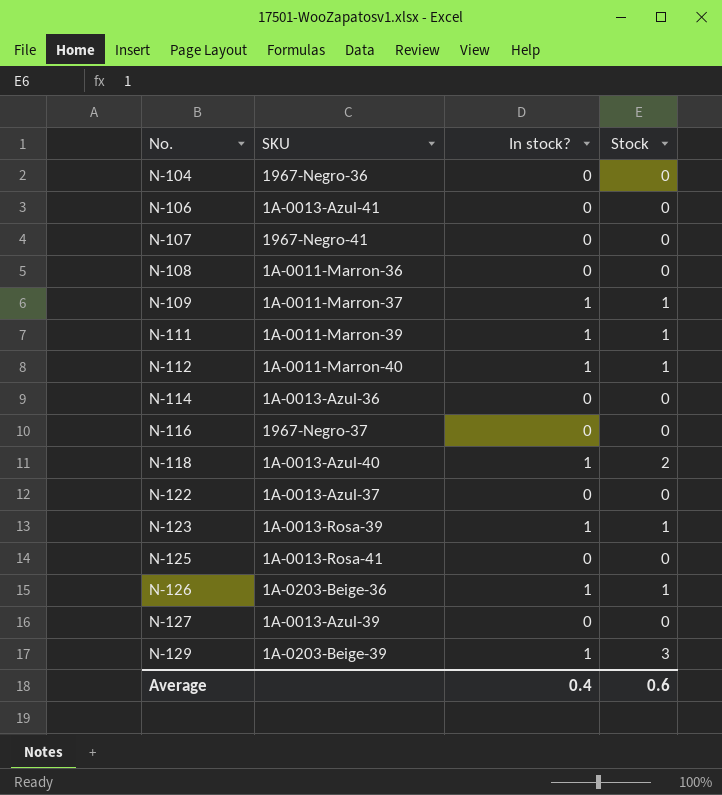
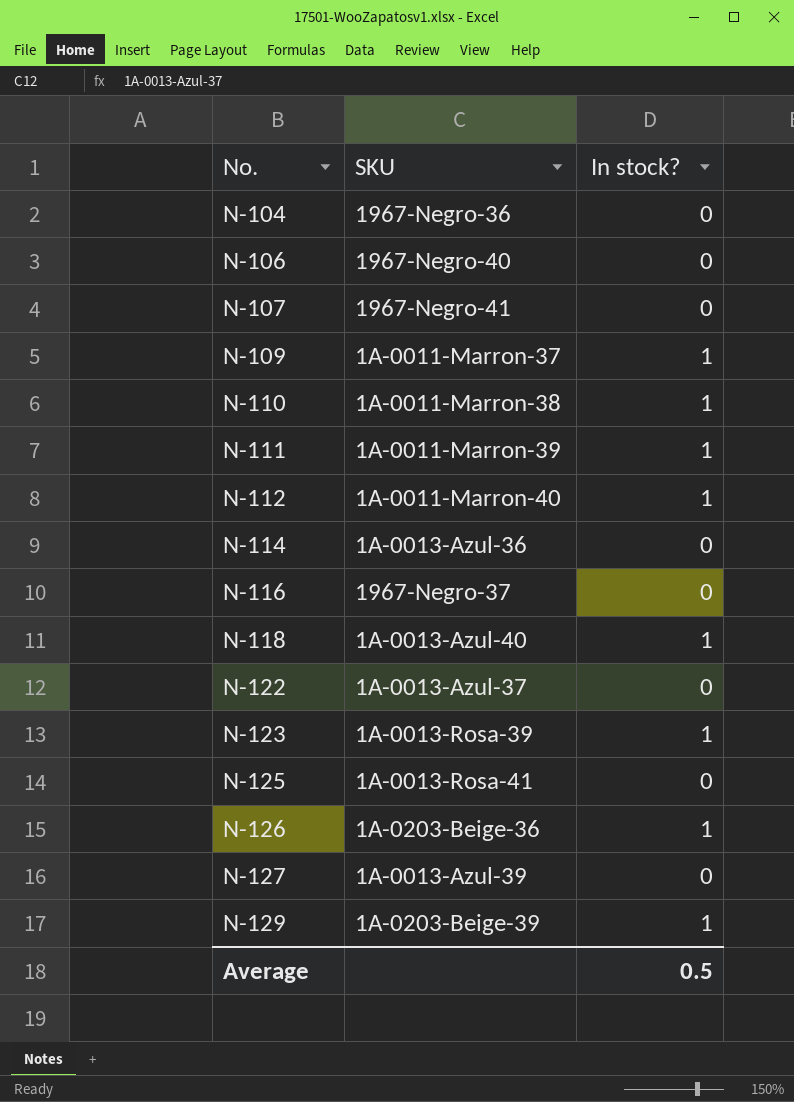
column Stock | position: 4 -> none
row N-108: 1A-0011-Marron-36 | 0 | 0 -> none
N-106 | SKU: 1A-0013-Azul-41 -> 1967-Negro-40
row N-110: none -> 1A-0011-Marron-38 | 1
Average | In stock?: 0.4 -> 0.5

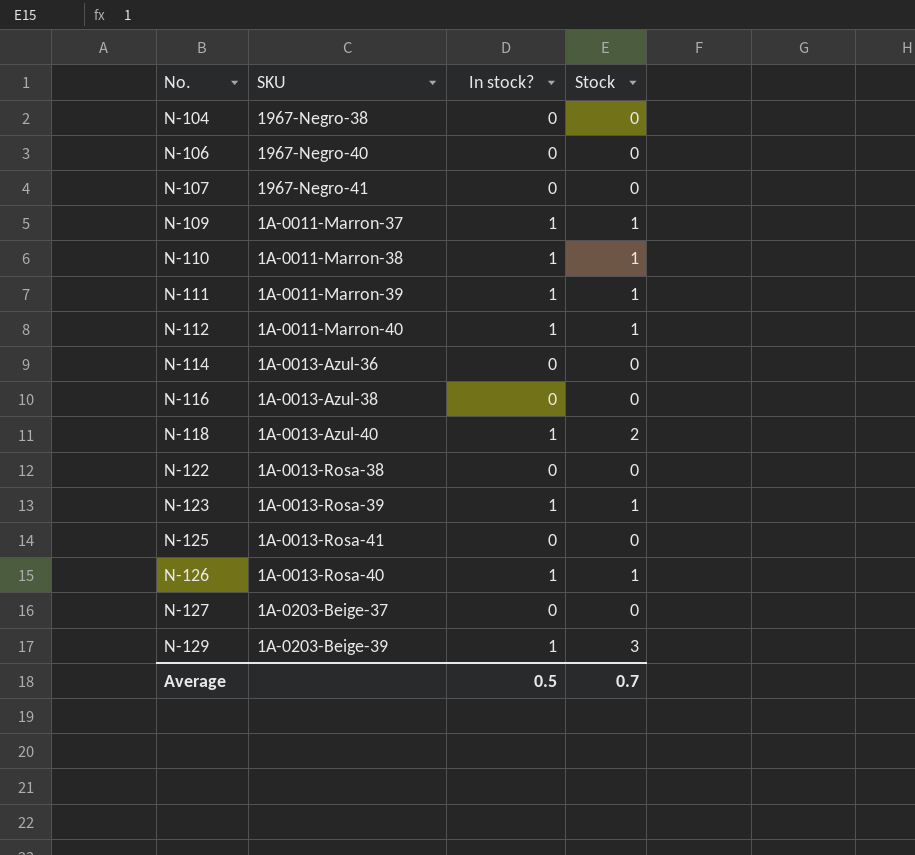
column Stock | position: none -> 4
N-104 | SKU: 1967-Negro-36 -> 1967-Negro-38
N-116 | SKU: 1967-Negro-37 -> 1A-0013-Azul-38
N-122 | SKU: 1A-0013-Azul-37 -> 1A-0013-Rosa-38
N-126 | SKU: 1A-0203-Beige-36 -> 1A-0013-Rosa-40
N-127 | SKU: 1A-0013-Azul-39 -> 1A-0203-Beige-37

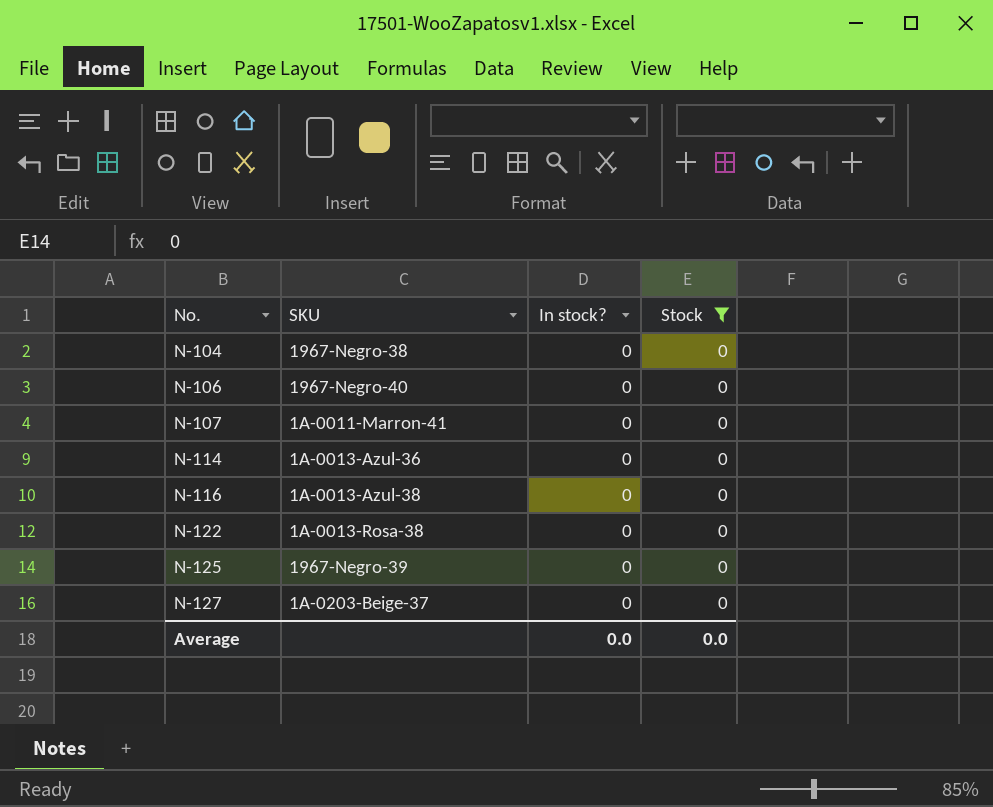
filter: none -> Stock = 0
N-107 | SKU: 1967-Negro-41 -> 1A-0011-Marron-41
N-125 | SKU: 1A-0013-Rosa-41 -> 1967-Negro-39
Average | In stock?: 0.5 -> 0.0
Average | Stock: 0.7 -> 0.0

